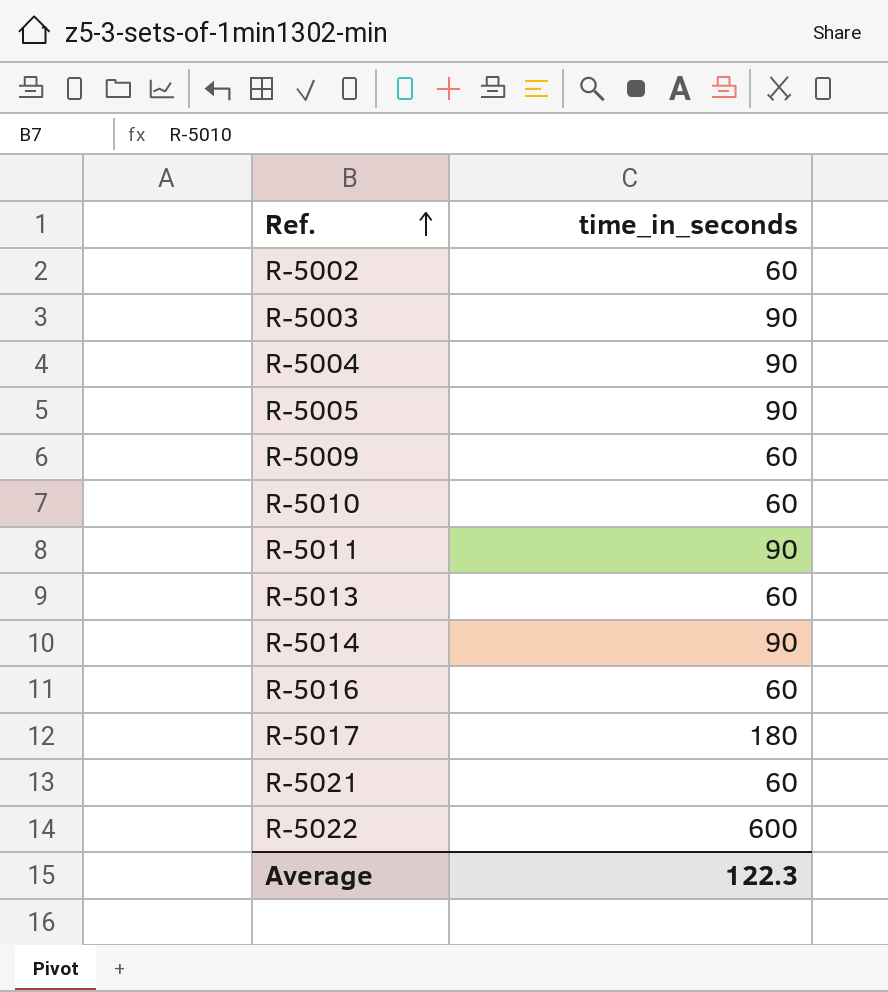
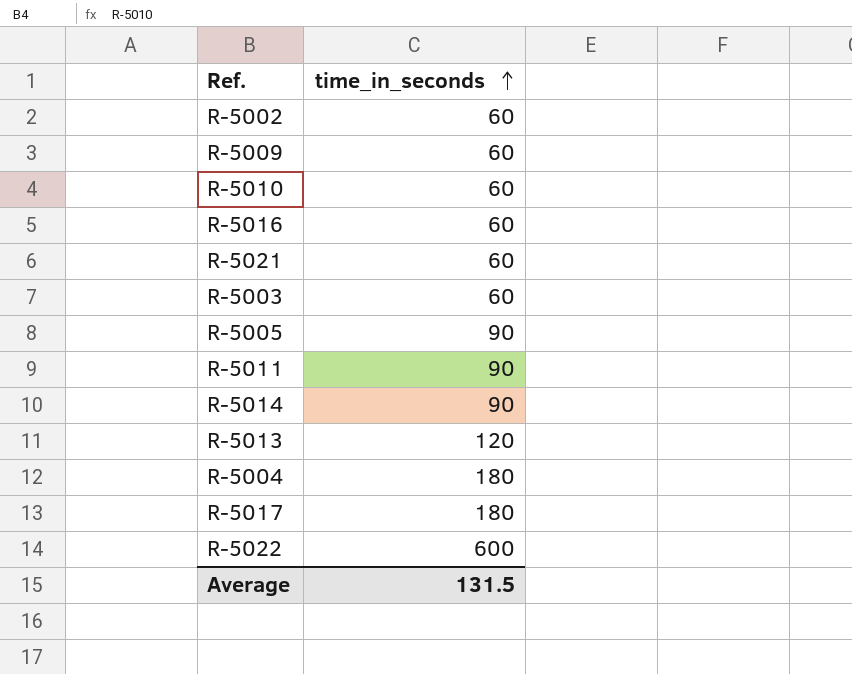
row order: Ref. ascending -> time_in_seconds ascending
R-5003 | time_in_seconds: 90 -> 60
R-5013 | time_in_seconds: 60 -> 120
R-5004 | time_in_seconds: 90 -> 180
Average | time_in_seconds: 122.3 -> 131.5

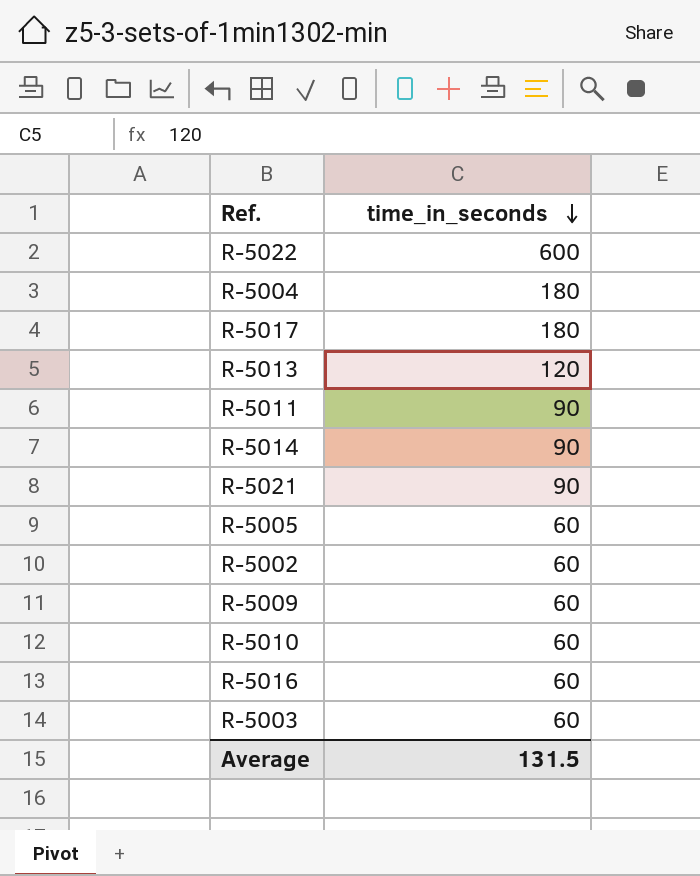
row order: time_in_seconds ascending -> time_in_seconds descending
R-5021 | time_in_seconds: 60 -> 90
R-5005 | time_in_seconds: 90 -> 60

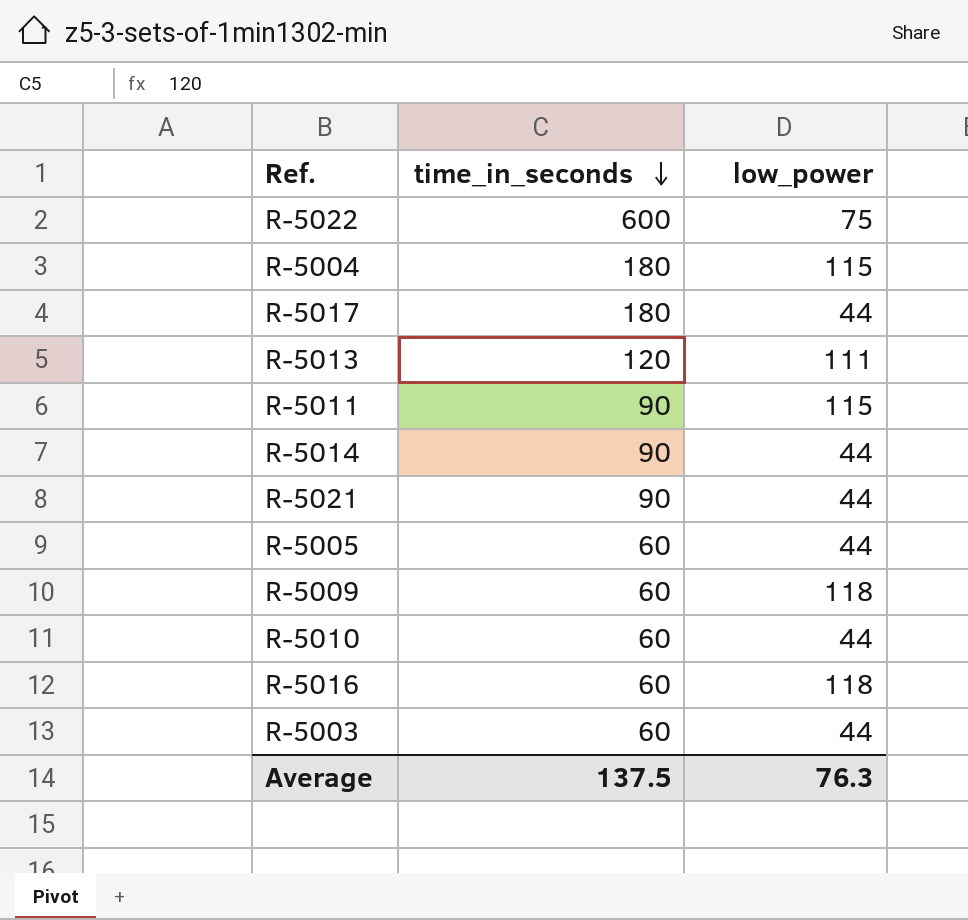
column low_power | position: none -> 3
row R-5002: 60 -> none
Average | time_in_seconds: 131.5 -> 137.5

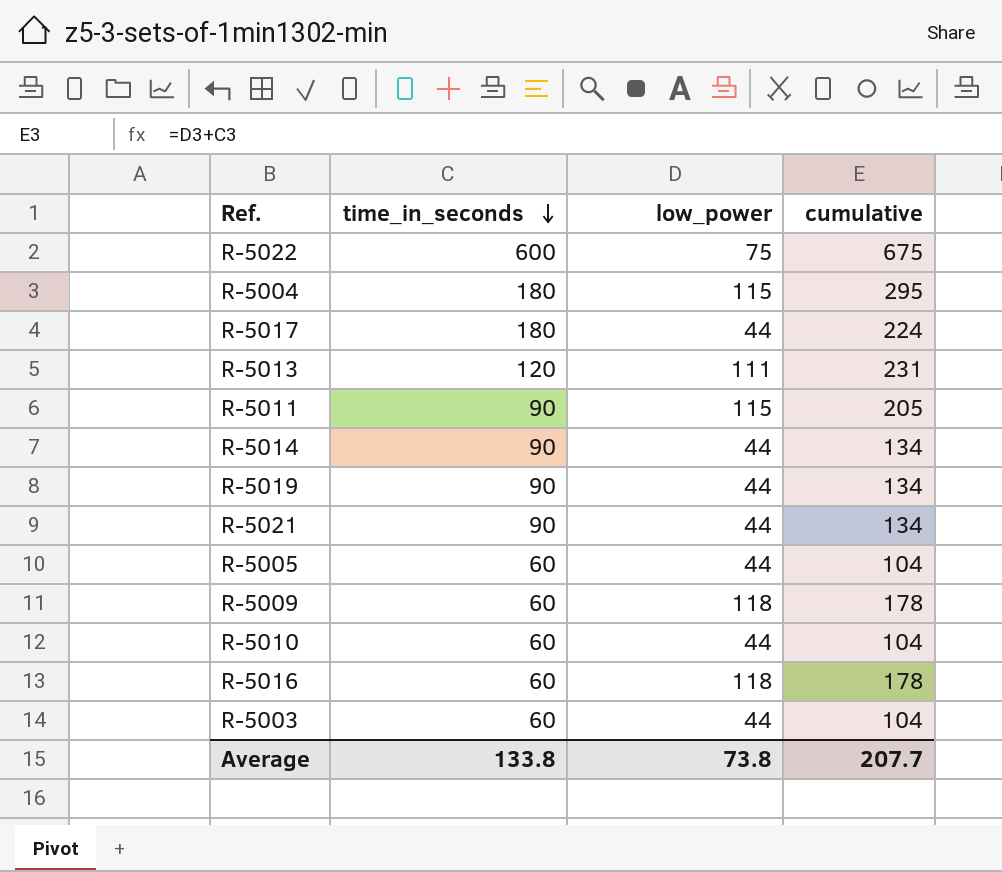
column cumulative | formula: none -> [time_in_seconds] + [low_power]
row R-5019: none -> 90 | 44 | 134
Average | time_in_seconds: 137.5 -> 133.8
Average | low_power: 76.3 -> 73.8

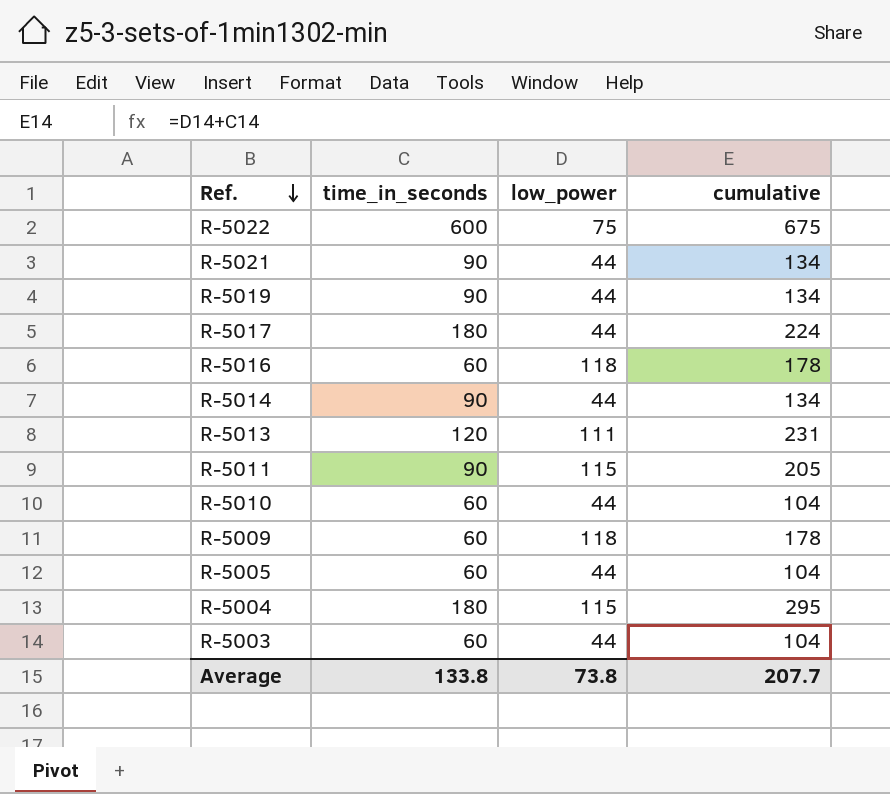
row order: time_in_seconds descending -> Ref. descending

